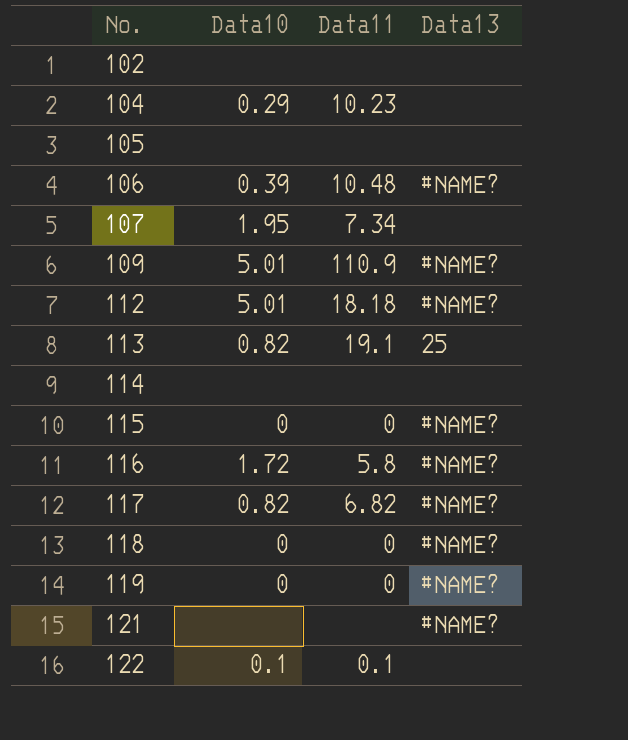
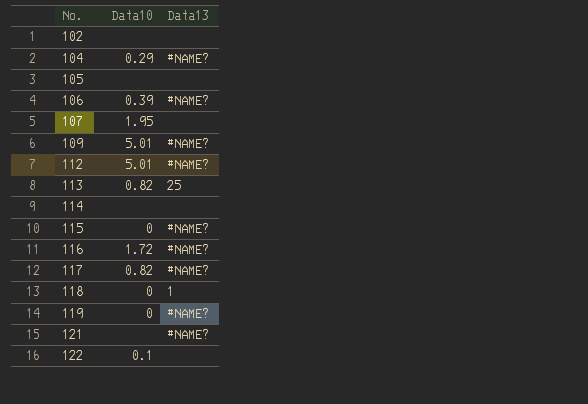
column Data11 | position: 3 -> none
104 | Data13: none -> #NAME?
118 | Data13: #NAME? -> 1

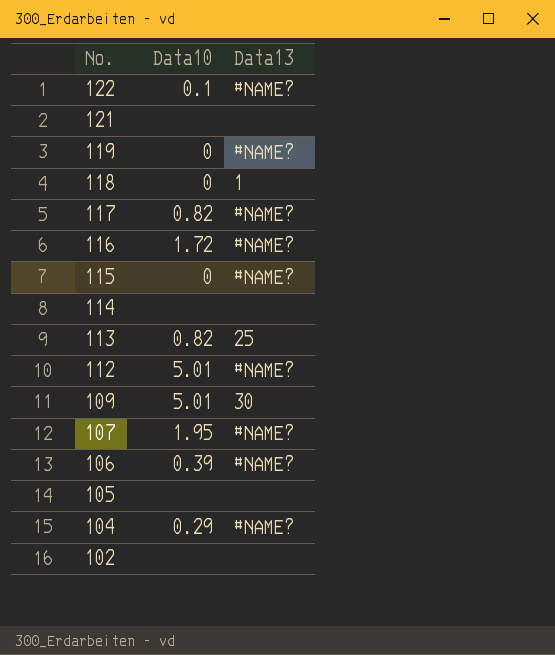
row order: No. ascending -> No. descending
122 | Data13: none -> #NAME?
121 | Data13: #NAME? -> none
109 | Data13: #NAME? -> 30
107 | Data13: none -> #NAME?

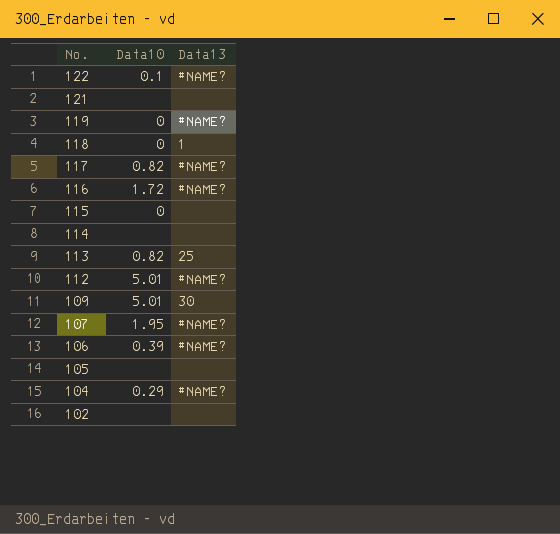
115 | Data13: #NAME? -> none

